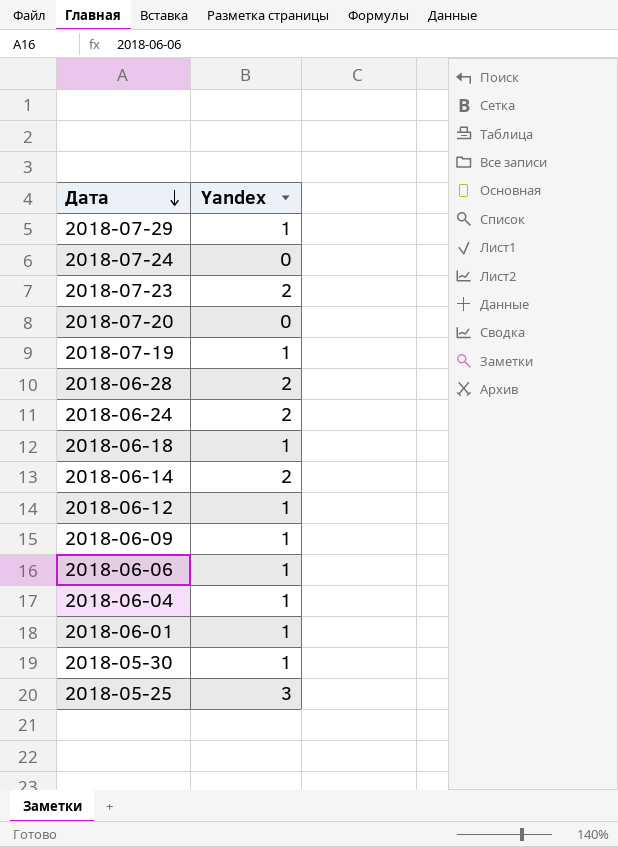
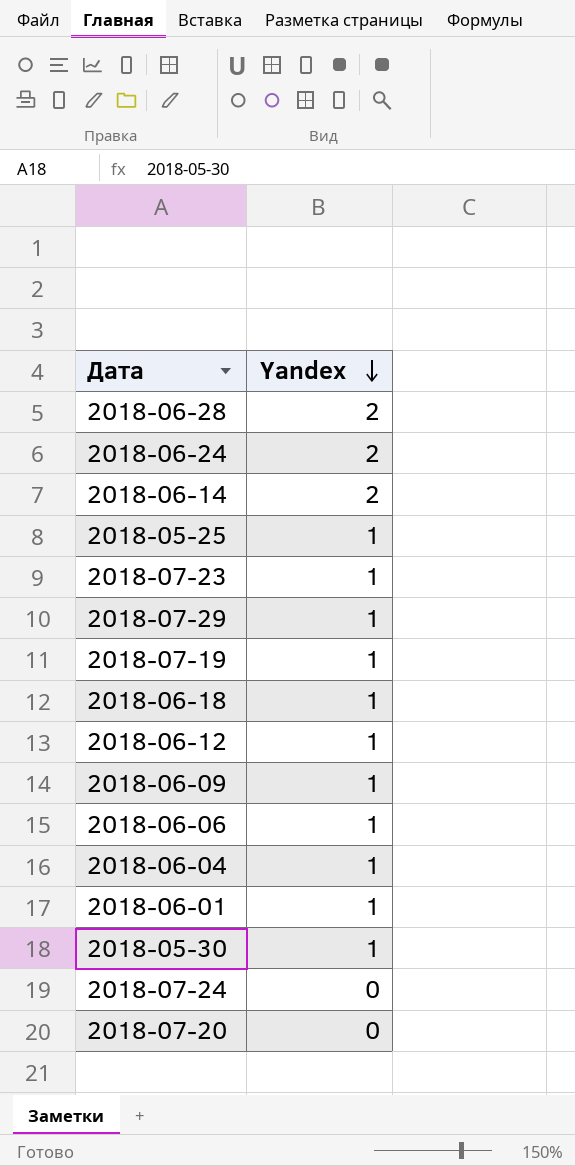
row order: Дата descending -> Yandex descending
2018-05-25 | Yandex: 3 -> 1
2018-07-23 | Yandex: 2 -> 1

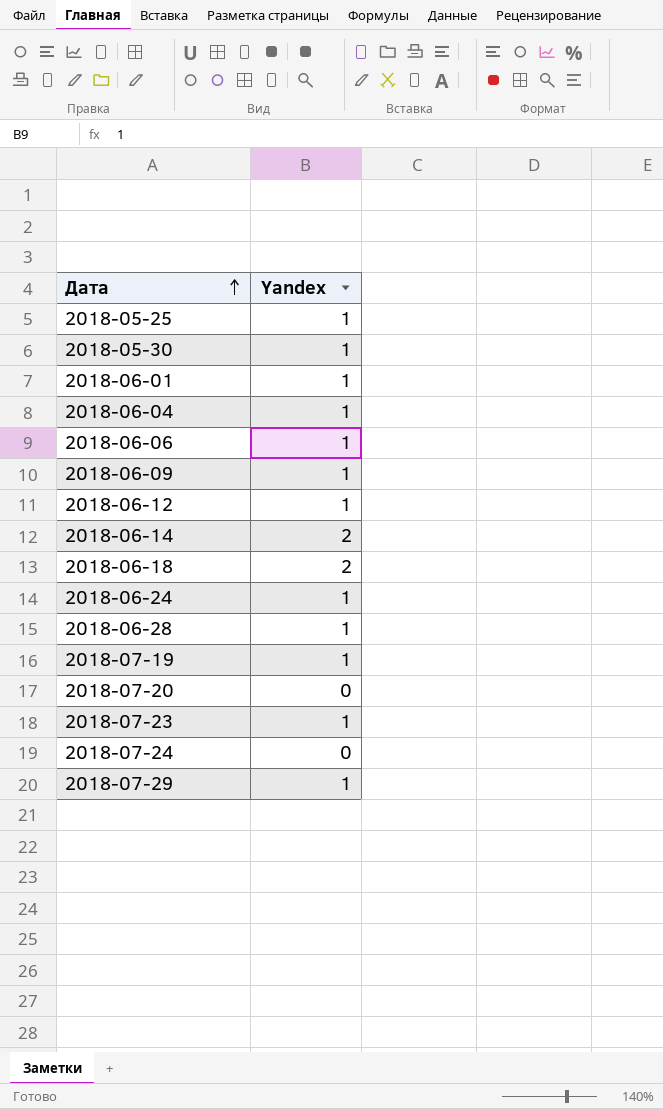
row order: Yandex descending -> Дата ascending
2018-06-18 | Yandex: 1 -> 2
2018-06-24 | Yandex: 2 -> 1
2018-06-28 | Yandex: 2 -> 1

